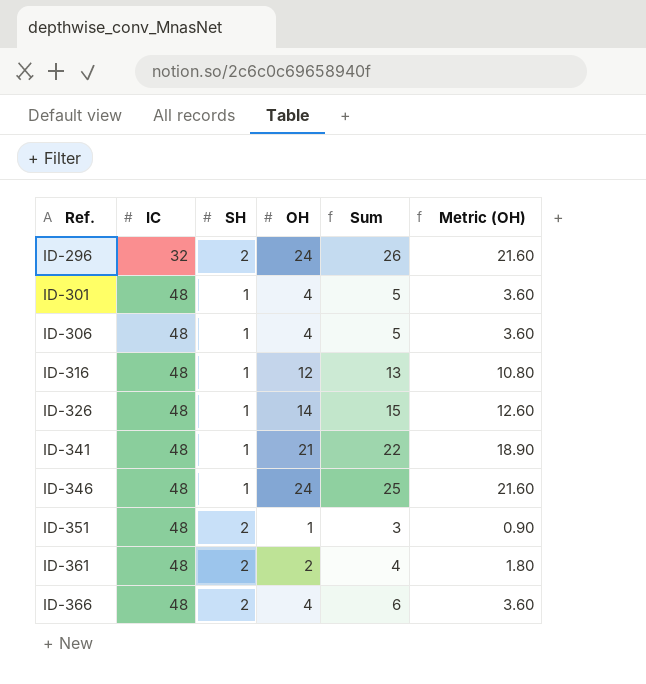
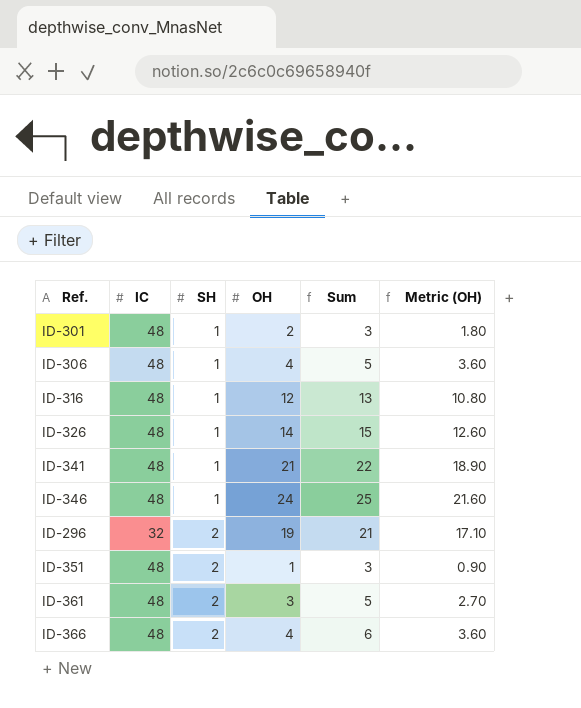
row order: Ref. ascending -> SH ascending
ID-301 | OH: 4 -> 2
ID-301 | Sum: 5 -> 3
ID-301 | Metric (OH): 3.60 -> 1.80
ID-296 | OH: 24 -> 19
ID-296 | Sum: 26 -> 21
ID-296 | Metric (OH): 21.60 -> 17.10
ID-361 | OH: 2 -> 3
ID-361 | Sum: 4 -> 5
ID-361 | Metric (OH): 1.80 -> 2.70

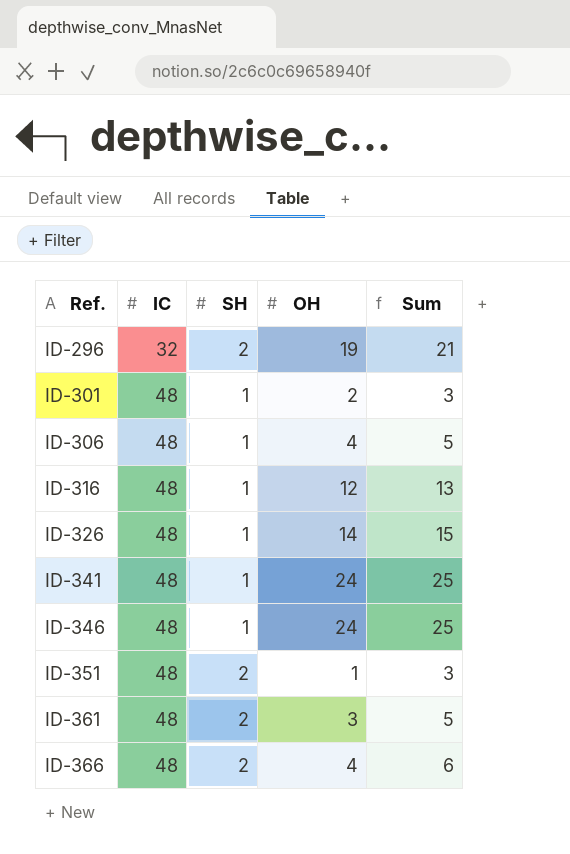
row order: SH ascending -> Ref. ascending
column Metric (OH) | formula: [OH] * 0.9 -> none
ID-341 | OH: 21 -> 24
ID-341 | Sum: 22 -> 25

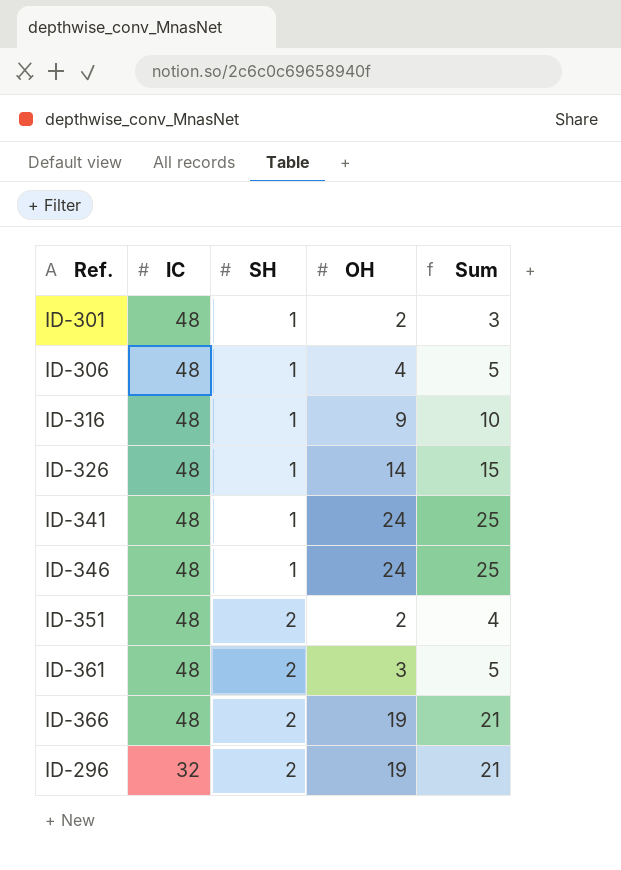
row order: Ref. ascending -> IC descending
ID-316 | OH: 12 -> 9
ID-316 | Sum: 13 -> 10
ID-351 | OH: 1 -> 2
ID-351 | Sum: 3 -> 4
ID-366 | OH: 4 -> 19
ID-366 | Sum: 6 -> 21

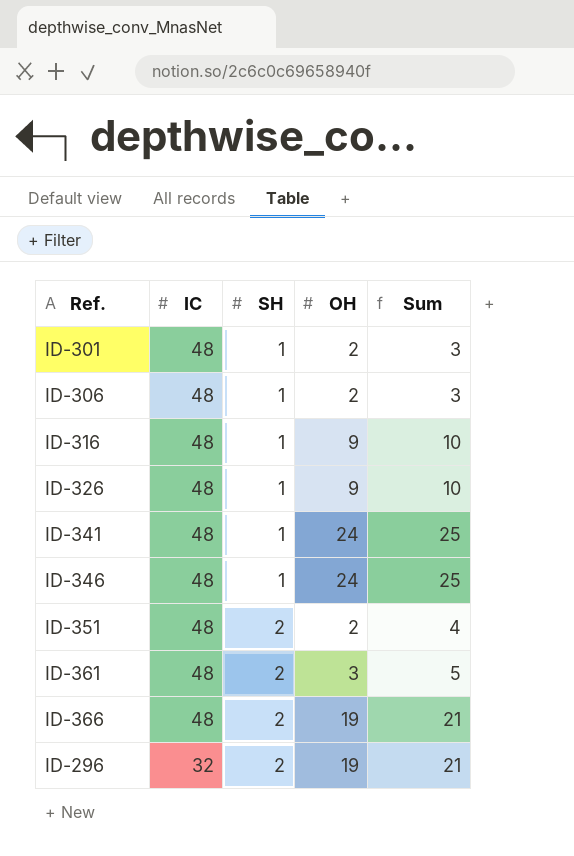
ID-306 | OH: 4 -> 2
ID-306 | Sum: 5 -> 3
ID-326 | OH: 14 -> 9
ID-326 | Sum: 15 -> 10

